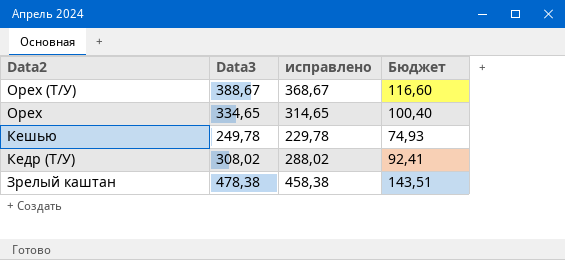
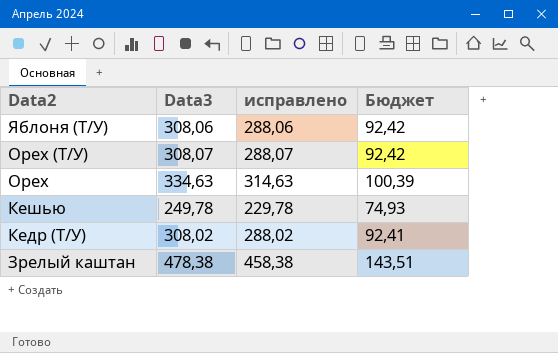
row Яблоня (Т/У): none -> 308,06 | 288,06 | 92,42
Орех (Т/У) | Data3: 388,67 -> 308,07
Орех (Т/У) | исправлено: 368,67 -> 288,07
Орех (Т/У) | Бюджет: 116,60 -> 92,42
Орех | Data3: 334,65 -> 334,63
Орех | исправлено: 314,65 -> 314,63
Орех | Бюджет: 100,40 -> 100,39

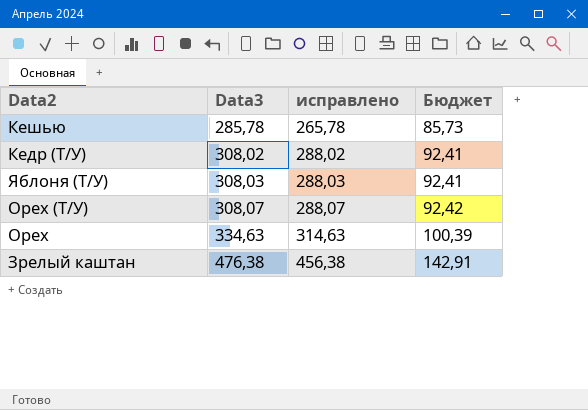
row order: Data2 descending -> Data3 ascending
Кешью | Data3: 249,78 -> 285,78
Кешью | исправлено: 229,78 -> 265,78
Кешью | Бюджет: 74,93 -> 85,73
Яблоня (Т/У) | Data3: 308,06 -> 308,03
Яблоня (Т/У) | исправлено: 288,06 -> 288,03
Яблоня (Т/У) | Бюджет: 92,42 -> 92,41
Зрелый каштан | Data3: 478,38 -> 476,38
Зрелый каштан | исправлено: 458,38 -> 456,38
Зрелый каштан | Бюджет: 143,51 -> 142,91

